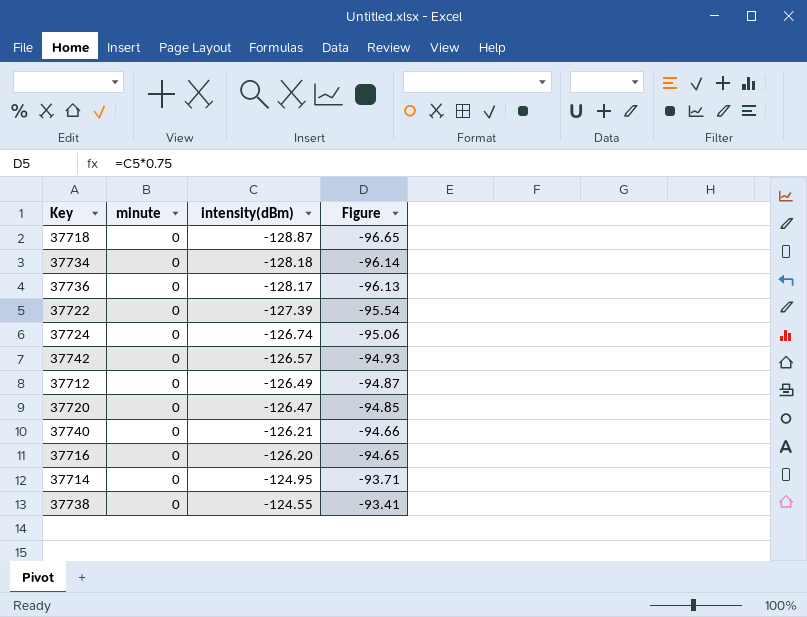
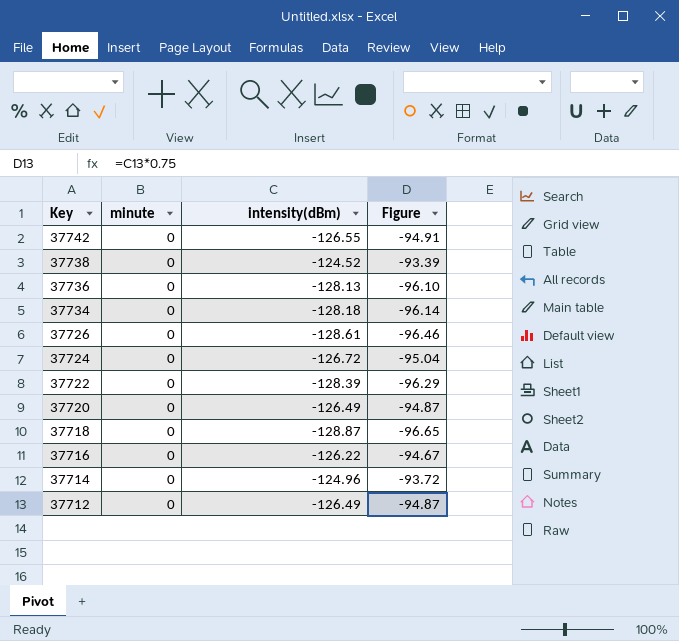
row order: intensity(dBm) ascending -> Key descending
row 37740: 0 | -126.21 | -94.66 -> none
37742 | intensity(dBm): -126.57 -> -126.55
37742 | Figure: -94.93 -> -94.91
37738 | intensity(dBm): -124.55 -> -124.52
37738 | Figure: -93.41 -> -93.39
37736 | intensity(dBm): -128.17 -> -128.13
37736 | Figure: -96.13 -> -96.10
row 37726: none -> 0 | -128.61 | -96.46
37724 | intensity(dBm): -126.74 -> -126.72
37724 | Figure: -95.06 -> -95.04
37722 | intensity(dBm): -127.39 -> -128.39
37722 | Figure: -95.54 -> -96.29
37720 | intensity(dBm): -126.47 -> -126.49
37720 | Figure: -94.85 -> -94.87
37716 | intensity(dBm): -126.20 -> -126.22
37716 | Figure: -94.65 -> -94.67
37714 | intensity(dBm): -124.95 -> -124.96
37714 | Figure: -93.71 -> -93.72

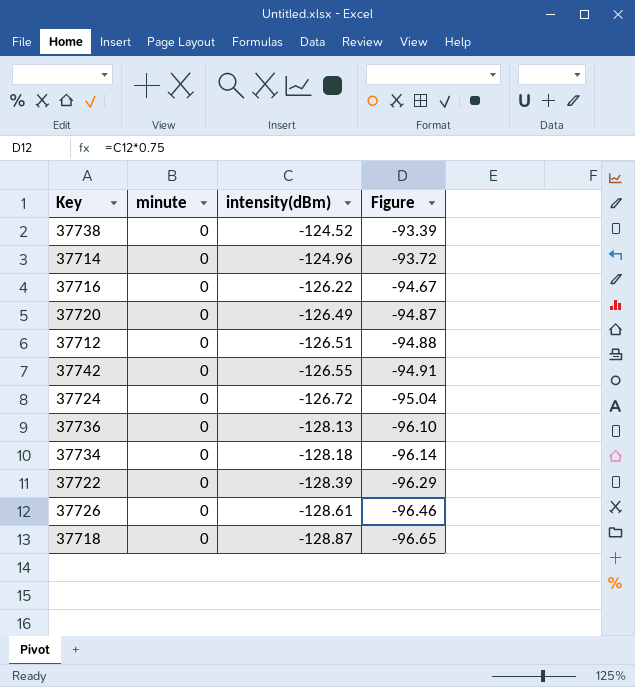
row order: Key descending -> intensity(dBm) descending
37712 | intensity(dBm): -126.49 -> -126.51
37712 | Figure: -94.87 -> -94.88

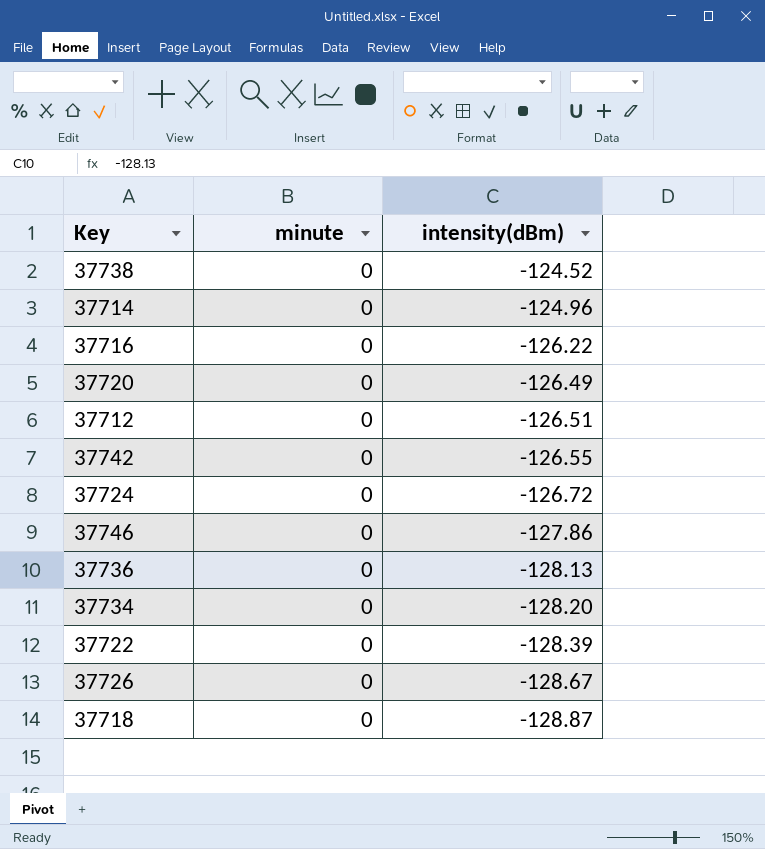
column Figure | formula: [intensity(dBm)] * 0.75 -> none
row 37746: none -> 0 | -127.86
37734 | intensity(dBm): -128.18 -> -128.20
37726 | intensity(dBm): -128.61 -> -128.67

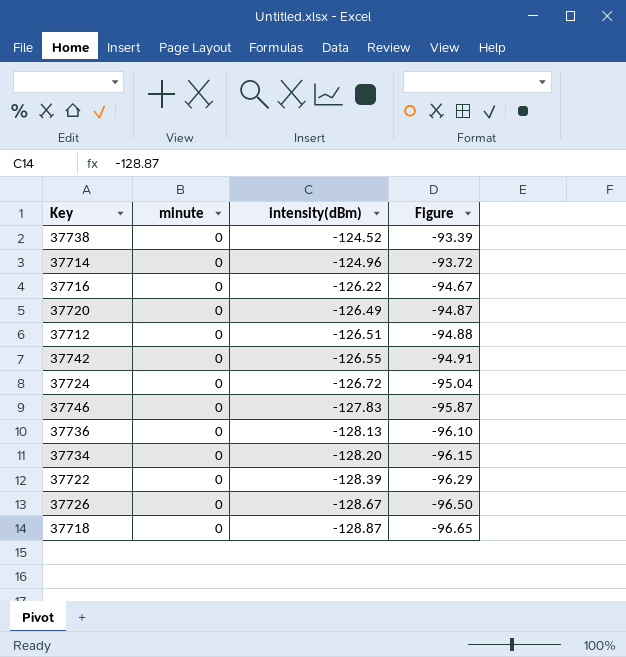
column Figure | formula: none -> [intensity(dBm)] * 0.75
37746 | intensity(dBm): -127.86 -> -127.83

